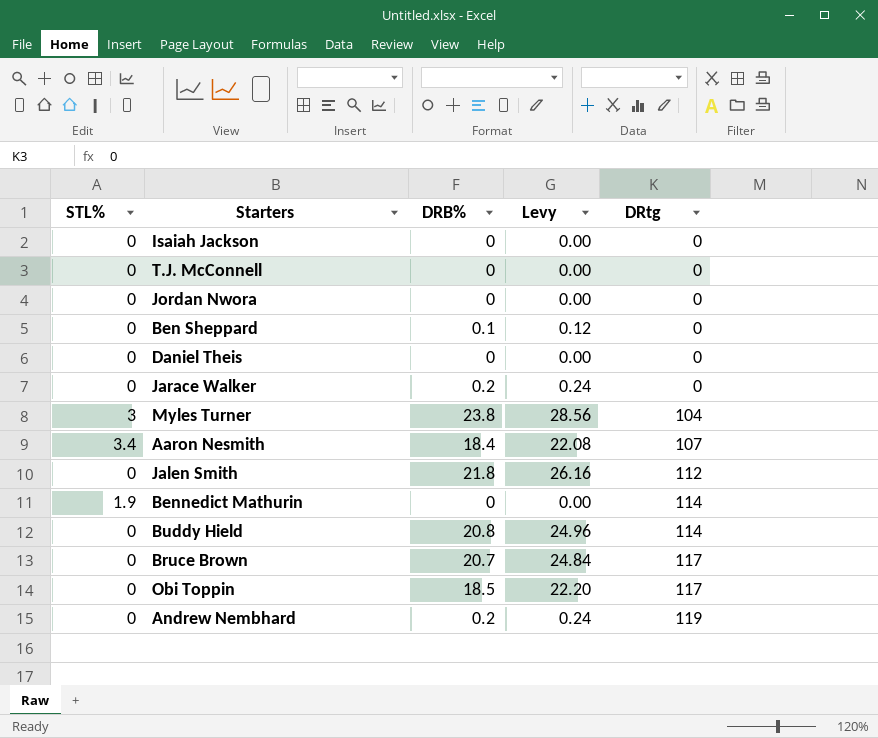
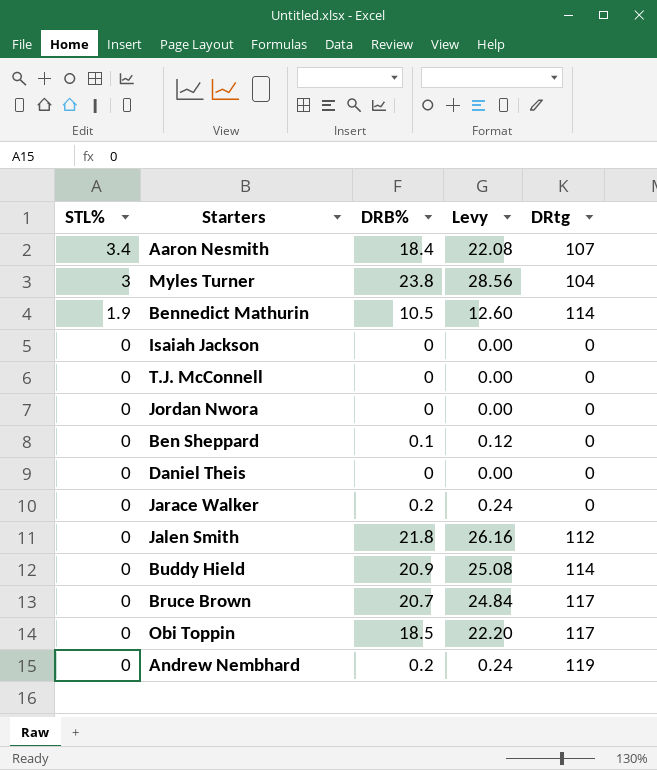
row order: DRtg ascending -> STL% descending
Bennedict Mathurin | DRB%: 0 -> 10.5
Bennedict Mathurin | Levy: 0.00 -> 12.60
Buddy Hield | DRB%: 20.8 -> 20.9
Buddy Hield | Levy: 24.96 -> 25.08

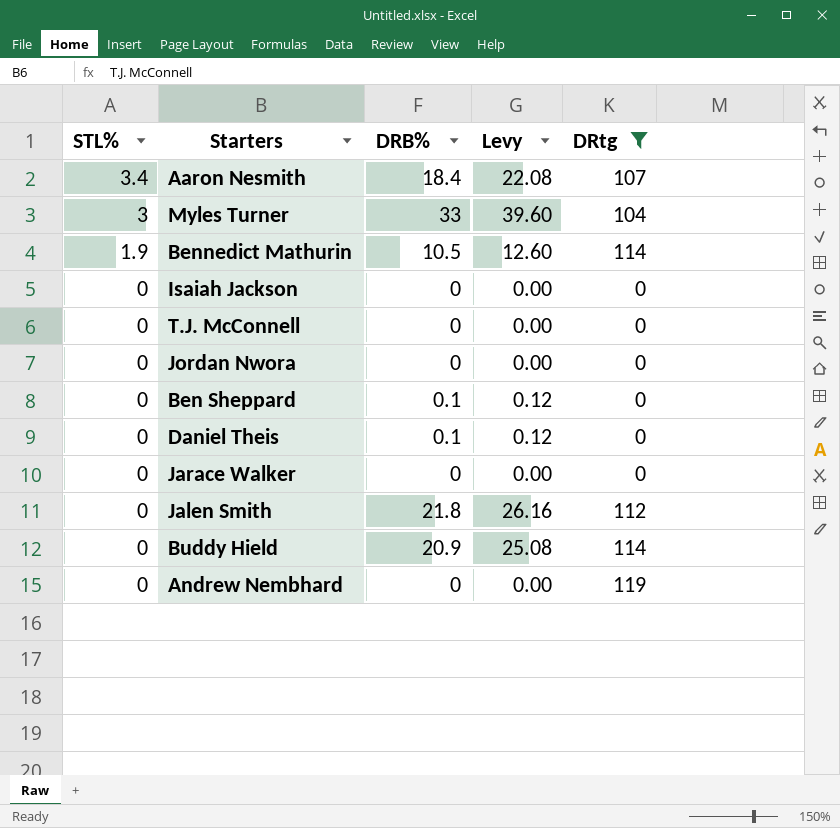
filter: none -> DRtg != 117
Myles Turner | DRB%: 23.8 -> 33
Myles Turner | Levy: 28.56 -> 39.60
Daniel Theis | DRB%: 0 -> 0.1
Daniel Theis | Levy: 0.00 -> 0.12
Jarace Walker | DRB%: 0.2 -> 0
Jarace Walker | Levy: 0.24 -> 0.00
Andrew Nembhard | DRB%: 0.2 -> 0
Andrew Nembhard | Levy: 0.24 -> 0.00

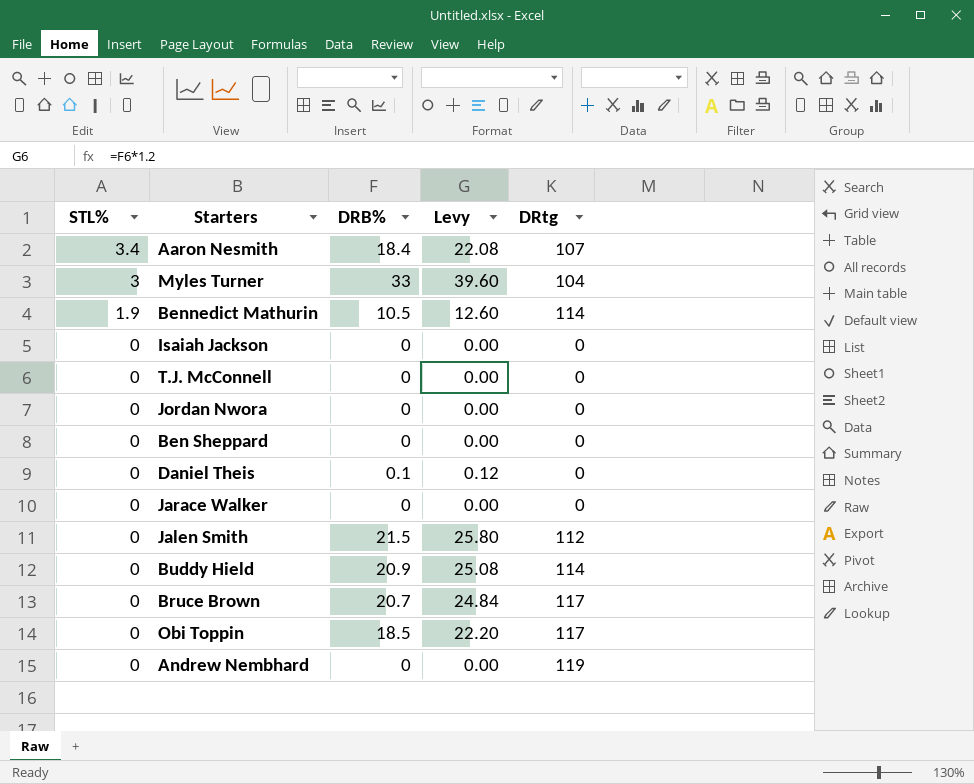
filter: DRtg != 117 -> none
Ben Sheppard | DRB%: 0.1 -> 0
Ben Sheppard | Levy: 0.12 -> 0.00
Jalen Smith | DRB%: 21.8 -> 21.5
Jalen Smith | Levy: 26.16 -> 25.80

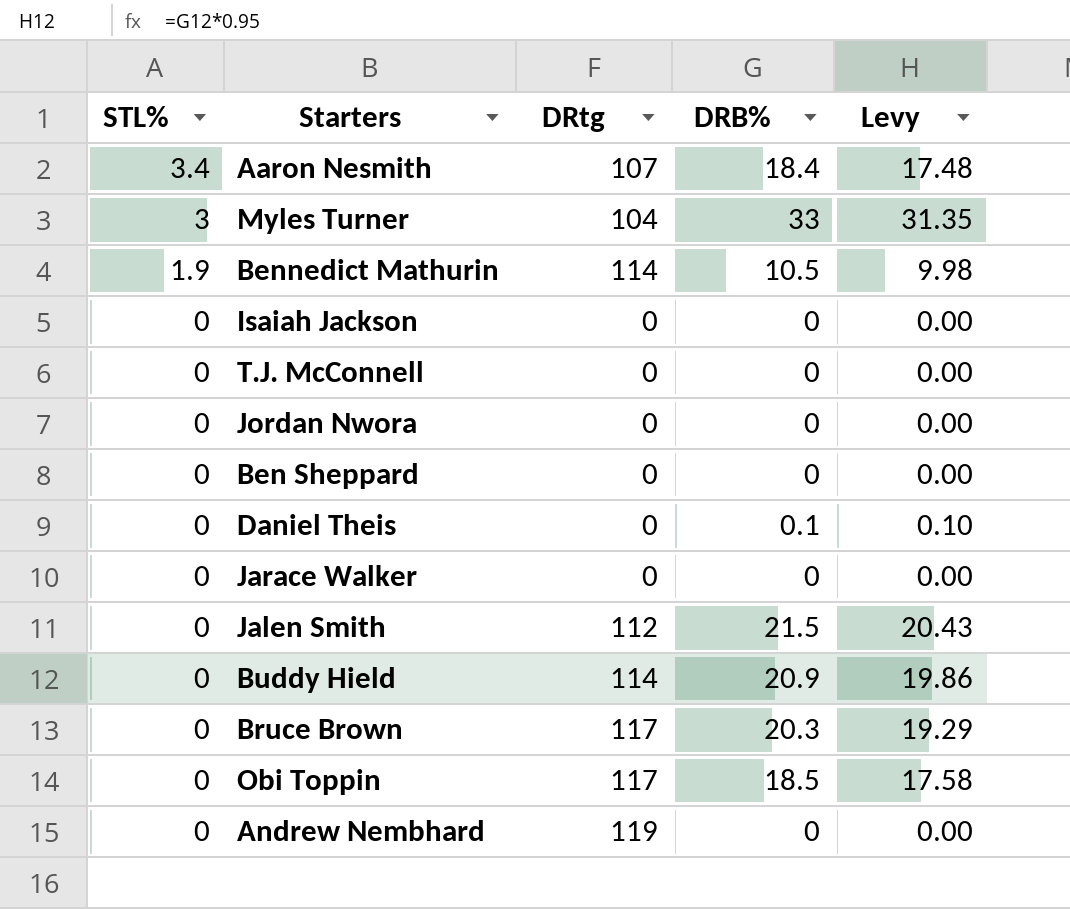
column DRtg | position: 5 -> 3
column Levy | formula: [DRB%] * 1.2 -> [DRB%] * 0.95
Bruce Brown | DRB%: 20.7 -> 20.3

